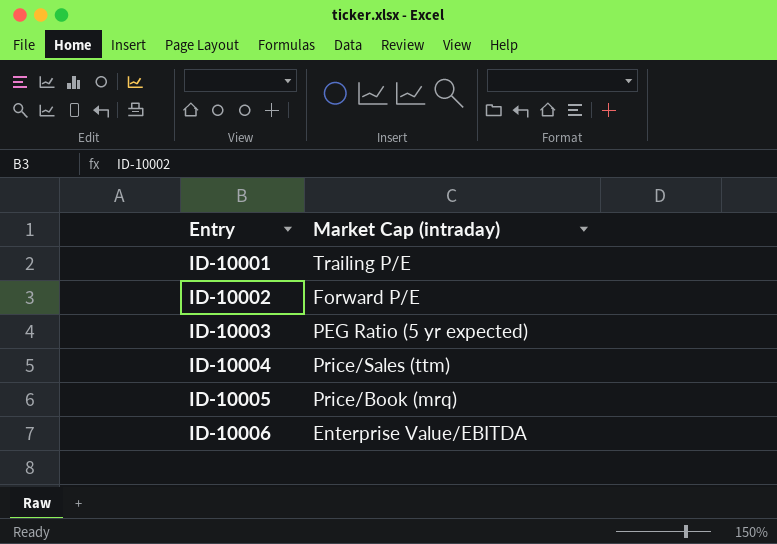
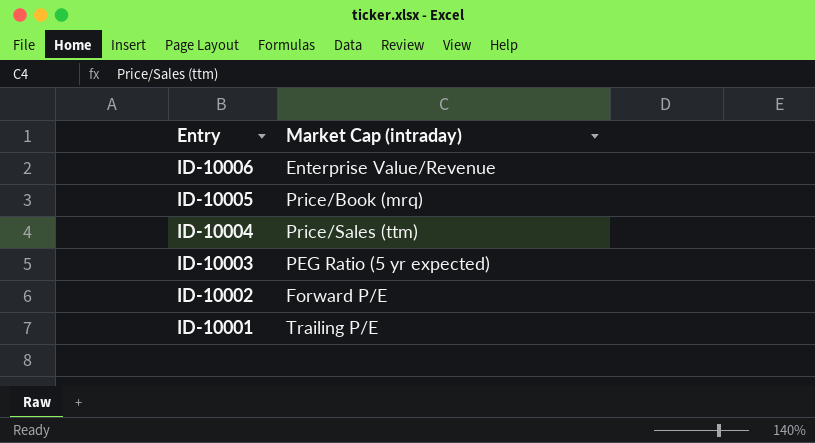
row order: Entry ascending -> Entry descending
ID-10006 | Market Cap (intraday): Enterprise Value/EBITDA -> Enterprise Value/Revenue

